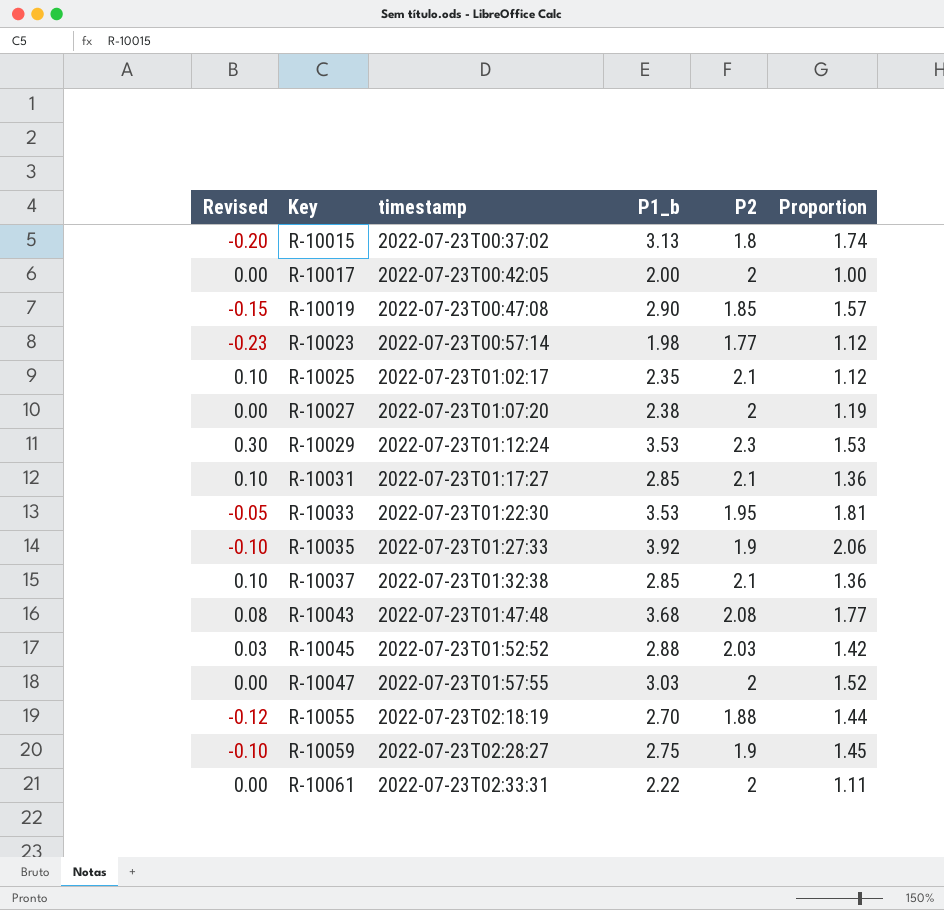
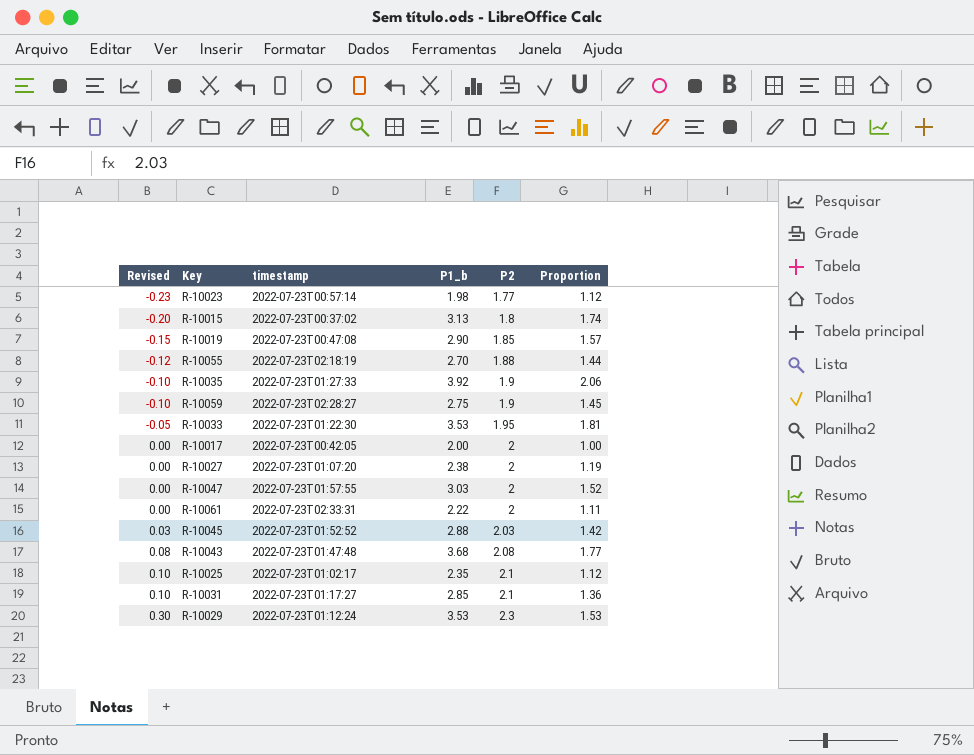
row order: Key ascending -> Revised ascending
row R-10037: 0.10 | 2022-07-23T01:32:38 | 2.85 | 2.1 | 1.36 -> none

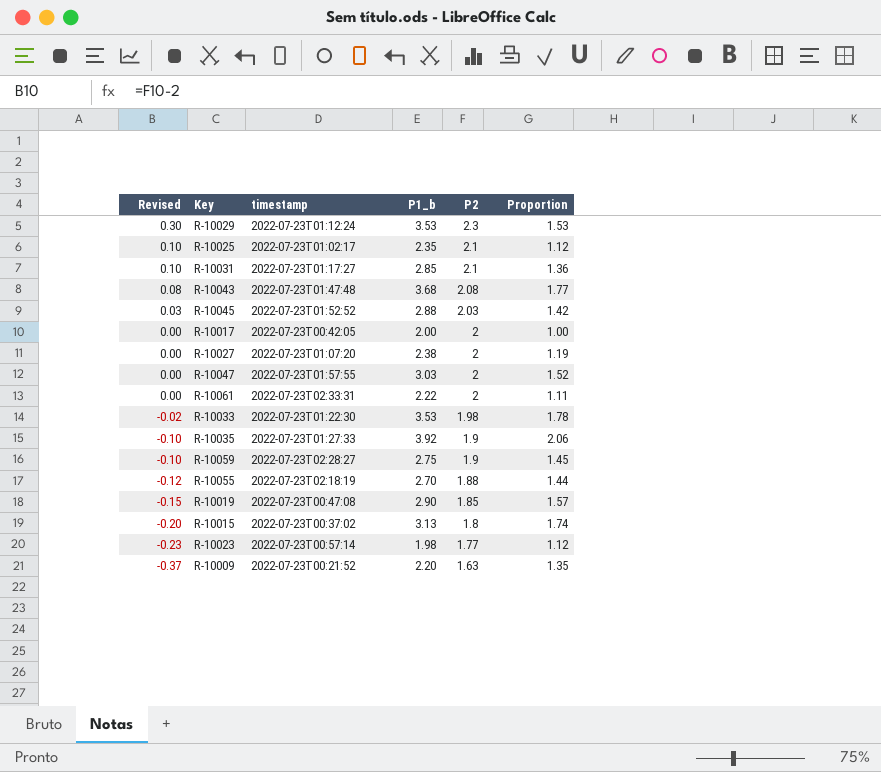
row order: Revised ascending -> Revised descending
R-10033 | Revised: -0.05 -> -0.02
R-10033 | P2: 1.95 -> 1.98
R-10033 | Proportion: 1.81 -> 1.78
row R-10009: none -> -0.37 | 2022-07-23T00:21:52 | 2.20 | 1.63 | 1.35

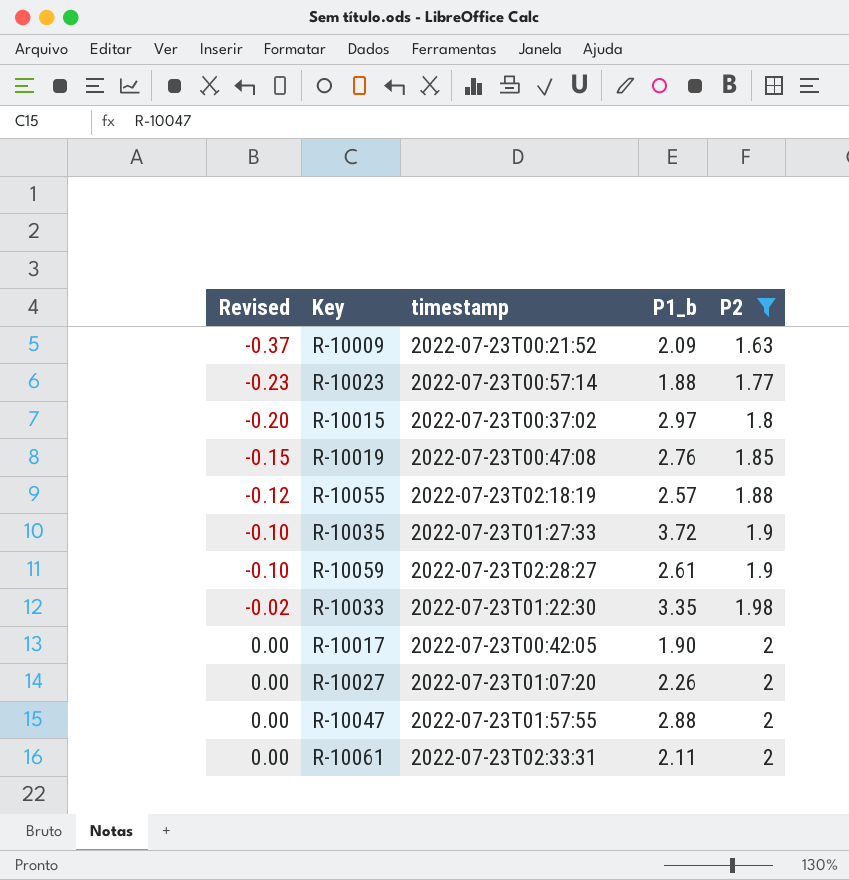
filter: none -> P2 <= 2
row order: Revised descending -> Revised ascending
column Proportion | formula: [P1_b] / [P2] -> none
R-10009 | P1_b: 2.20 -> 2.09
R-10023 | P1_b: 1.98 -> 1.88
R-10015 | P1_b: 3.13 -> 2.97
R-10019 | P1_b: 2.90 -> 2.76
R-10055 | P1_b: 2.70 -> 2.57
R-10035 | P1_b: 3.92 -> 3.72
R-10059 | P1_b: 2.75 -> 2.61
R-10033 | P1_b: 3.53 -> 3.35
R-10017 | P1_b: 2.00 -> 1.90
R-10027 | P1_b: 2.38 -> 2.26
R-10047 | P1_b: 3.03 -> 2.88
R-10061 | P1_b: 2.22 -> 2.11

